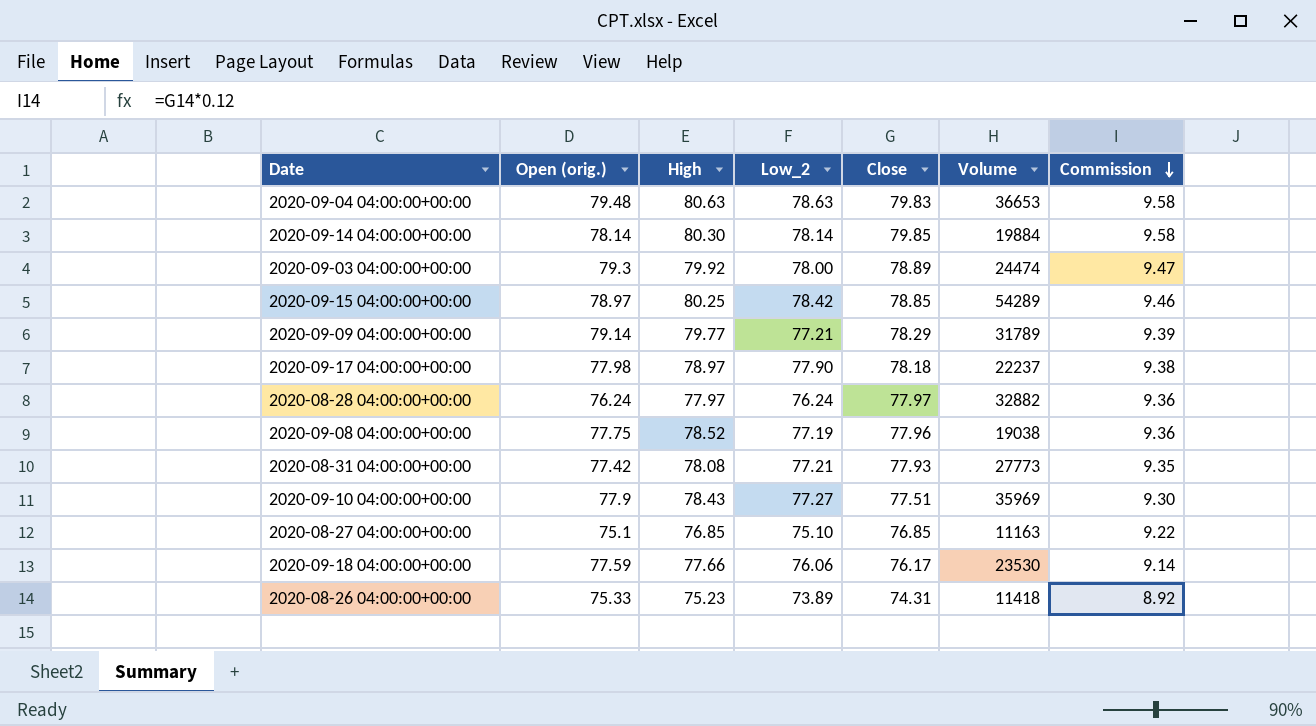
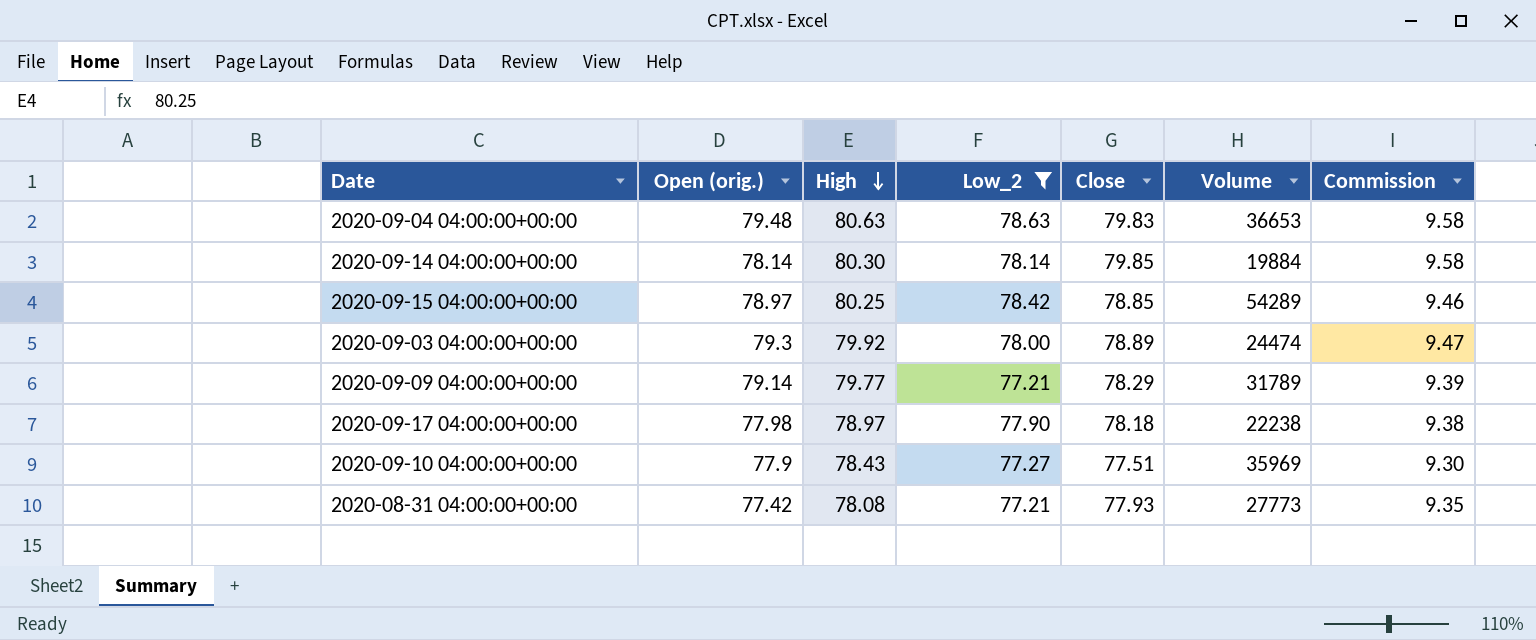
filter: none -> Low_2 >= 77.21
row order: Commission descending -> High descending
2020-09-17 04:00:00+00:00 | Volume: 22237 -> 22238

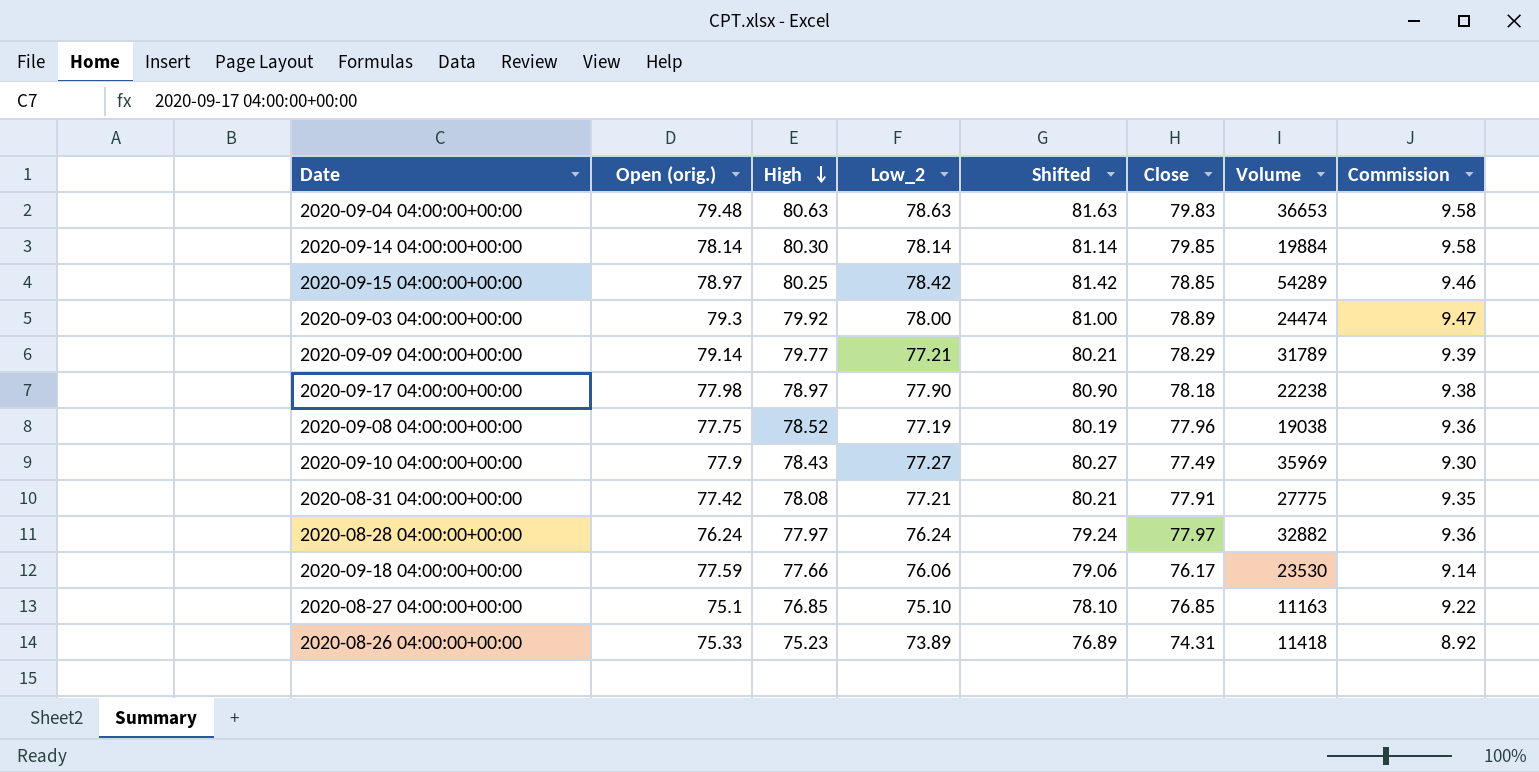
filter: Low_2 >= 77.21 -> none
column Shifted | formula: none -> [Low_2] + 3
2020-09-10 04:00:00+00:00 | Close: 77.51 -> 77.49
2020-08-31 04:00:00+00:00 | Close: 77.93 -> 77.91
2020-08-31 04:00:00+00:00 | Volume: 27773 -> 27775

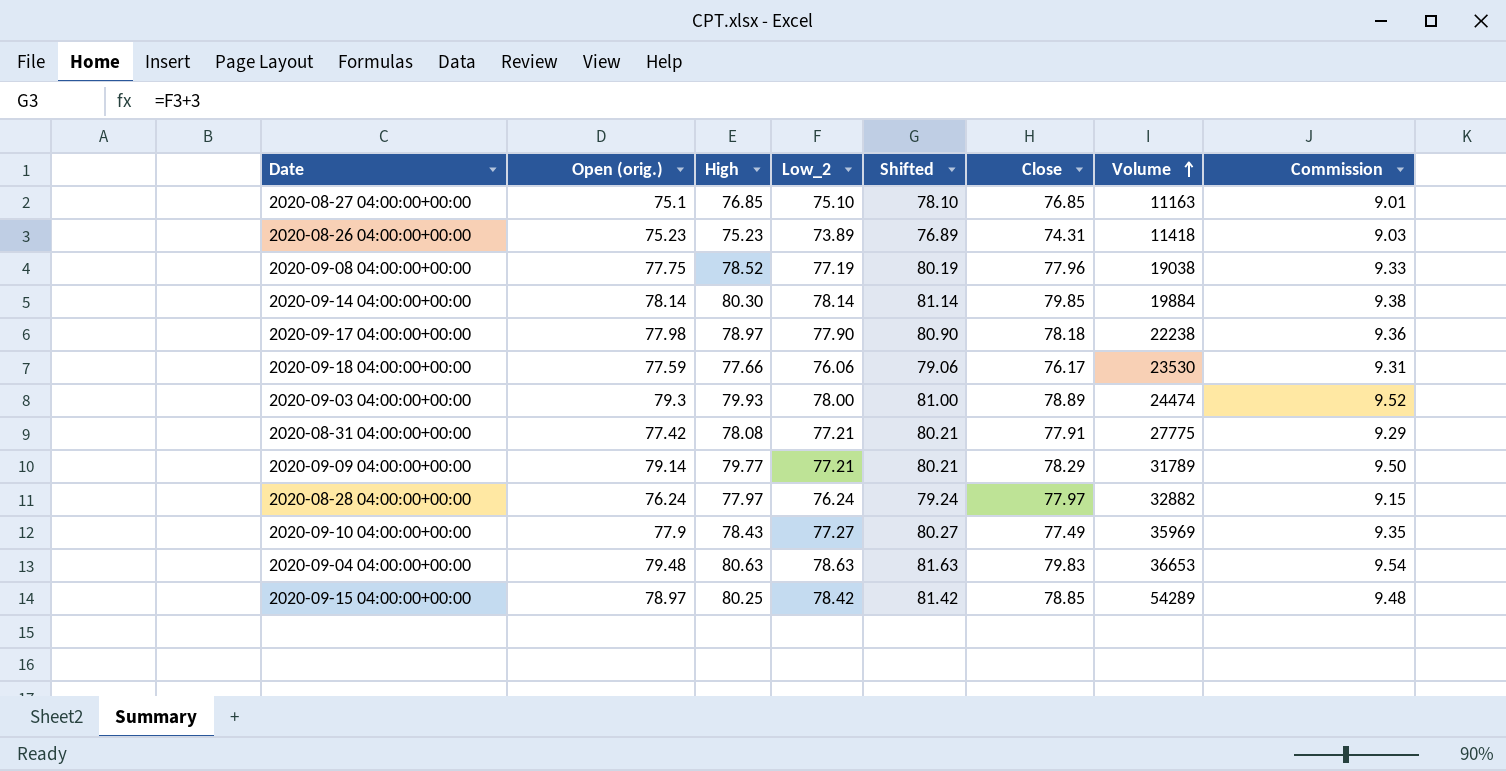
row order: High descending -> Volume ascending
column Commission | formula: [Close] * 0.12 -> [Open (orig.)] * 0.12
2020-08-26 04:00:00+00:00 | Open (orig.): 75.33 -> 75.23
2020-09-03 04:00:00+00:00 | High: 79.92 -> 79.93

